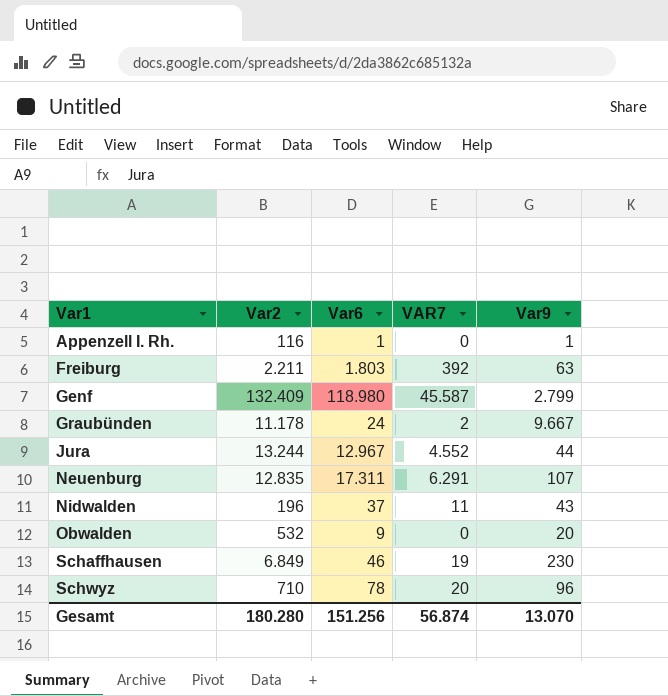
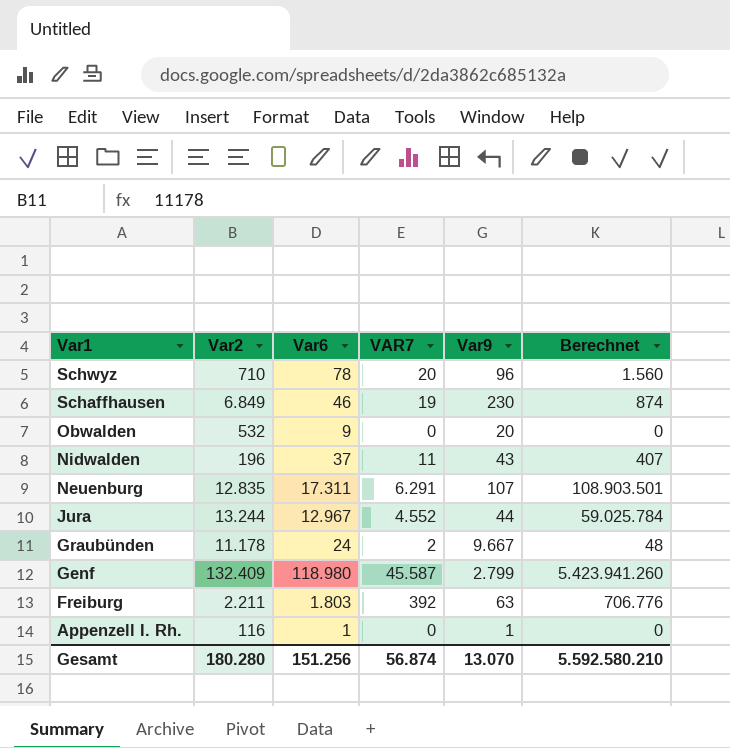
row order: Var1 ascending -> Var1 descending
column Berechnet | formula: none -> [Var6] * [VAR7]

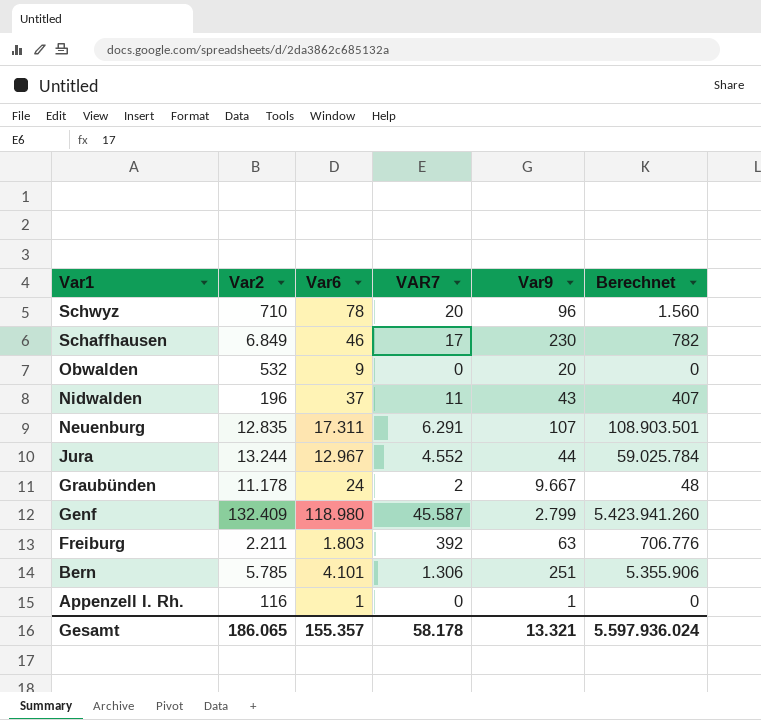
Schaffhausen | VAR7: 19 -> 17
Schaffhausen | Berechnet: 874 -> 782
row Bern: none -> 5.785 | 4.101 | 1.306 | 251 | 5.355.906
Gesamt | Var2: 180.280 -> 186.065
Gesamt | Var6: 151.256 -> 155.357
Gesamt | VAR7: 56.874 -> 58.178
Gesamt | Var9: 13.070 -> 13.321
Gesamt | Berechnet: 5.592.580.210 -> 5.597.936.024

